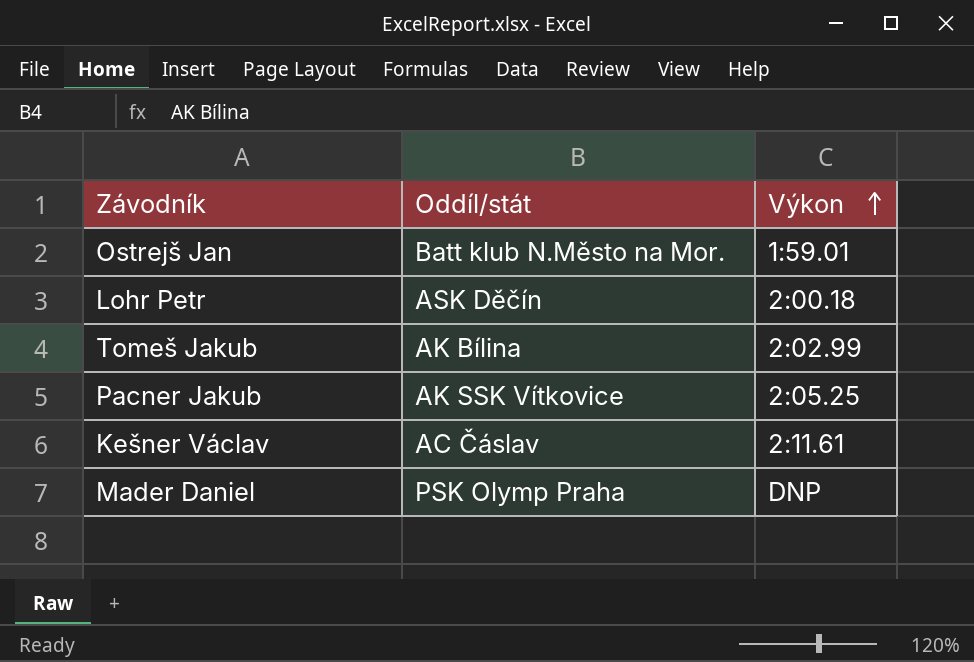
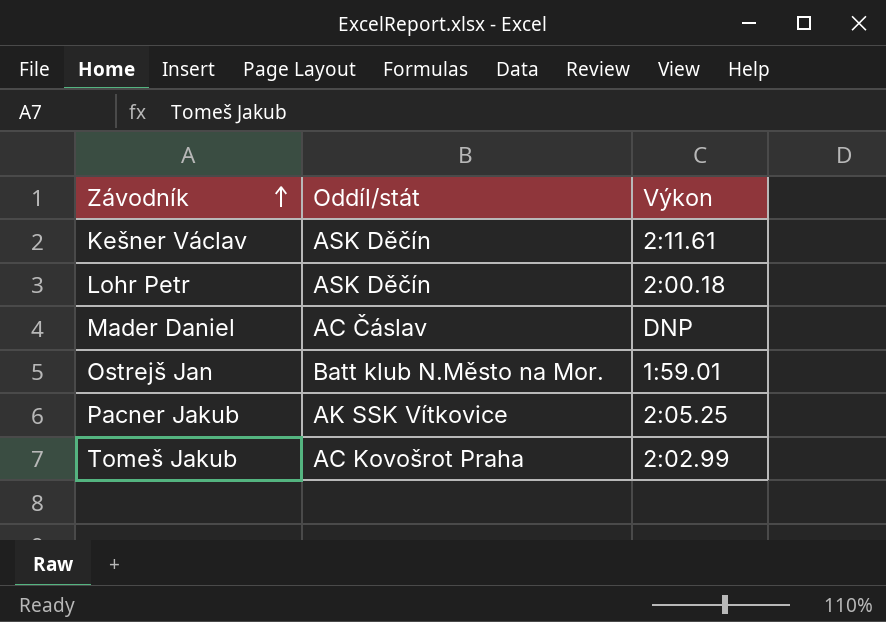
row order: Výkon ascending -> Závodník ascending
Kešner Václav | Oddíl/stát: AC Čáslav -> ASK Děčín
Mader Daniel | Oddíl/stát: PSK Olymp Praha -> AC Čáslav
Tomeš Jakub | Oddíl/stát: AK Bílina -> AC Kovošrot Praha

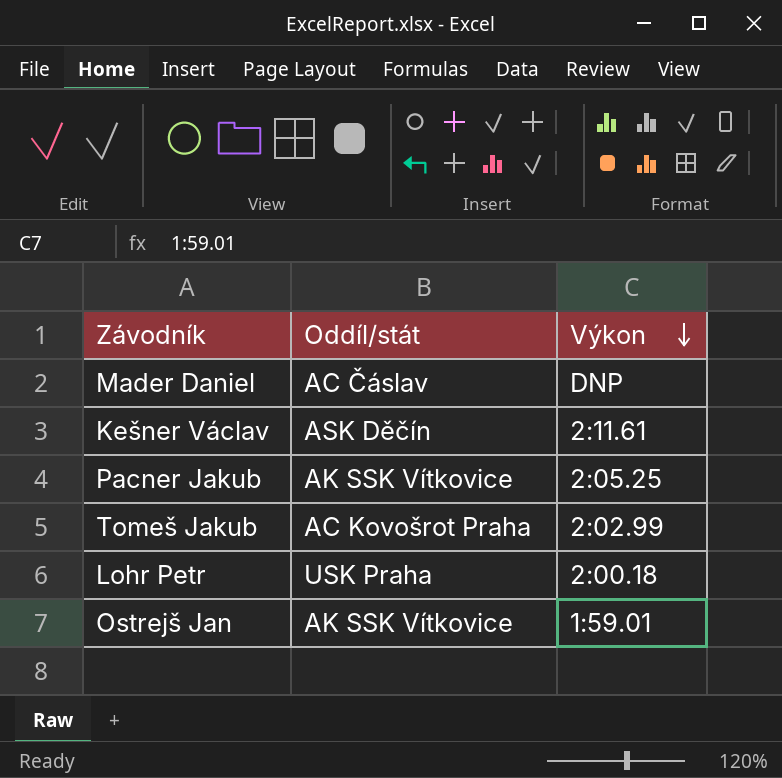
row order: Závodník ascending -> Výkon descending
Lohr Petr | Oddíl/stát: ASK Děčín -> USK Praha
Ostrejš Jan | Oddíl/stát: Batt klub N.Město na Mor. -> AK SSK Vítkovice

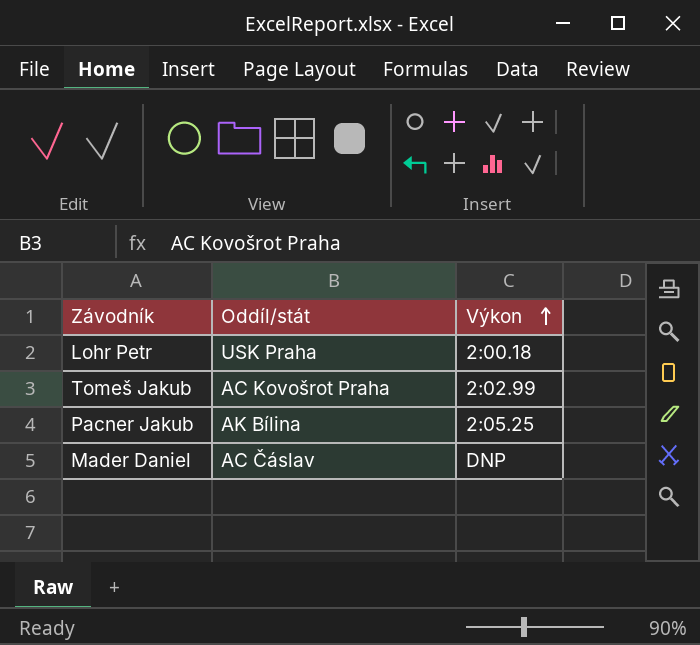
row order: Výkon descending -> Výkon ascending
row Kešner Václav: ASK Děčín | 2:11.61 -> none
row Ostrejš Jan: AK SSK Vítkovice | 1:59.01 -> none
Pacner Jakub | Oddíl/stát: AK SSK Vítkovice -> AK Bílina

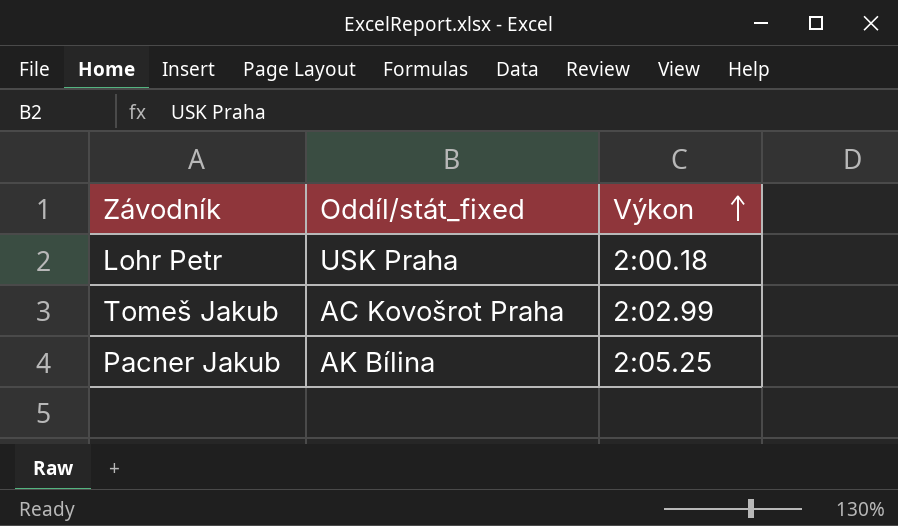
column name: Oddíl/stát -> Oddíl/stát_fixed
row Mader Daniel: AC Čáslav | DNP -> none

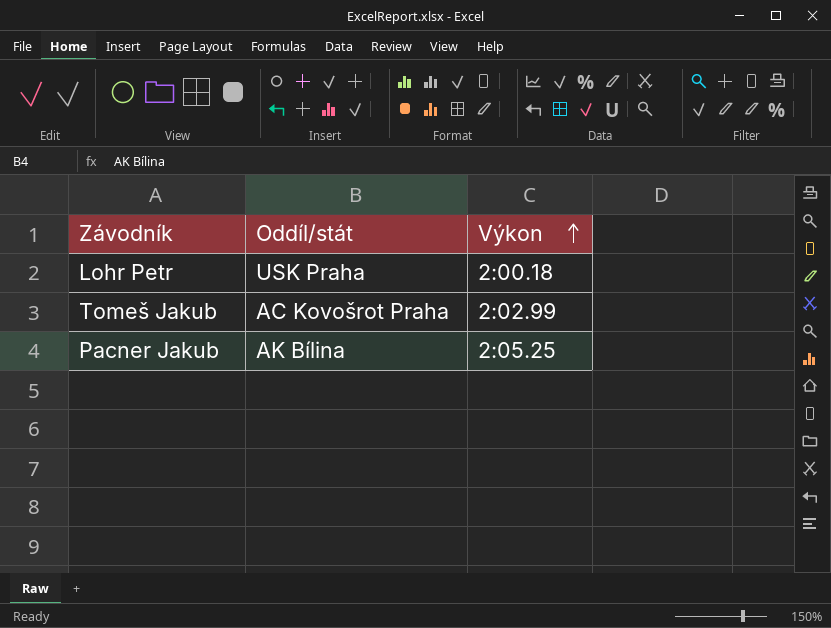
column name: Oddíl/stát_fixed -> Oddíl/stát

